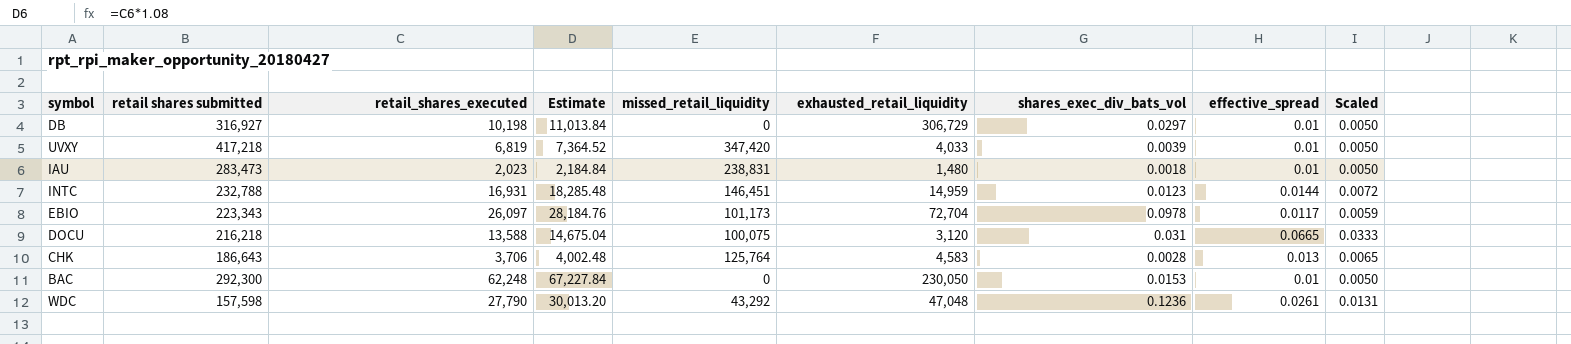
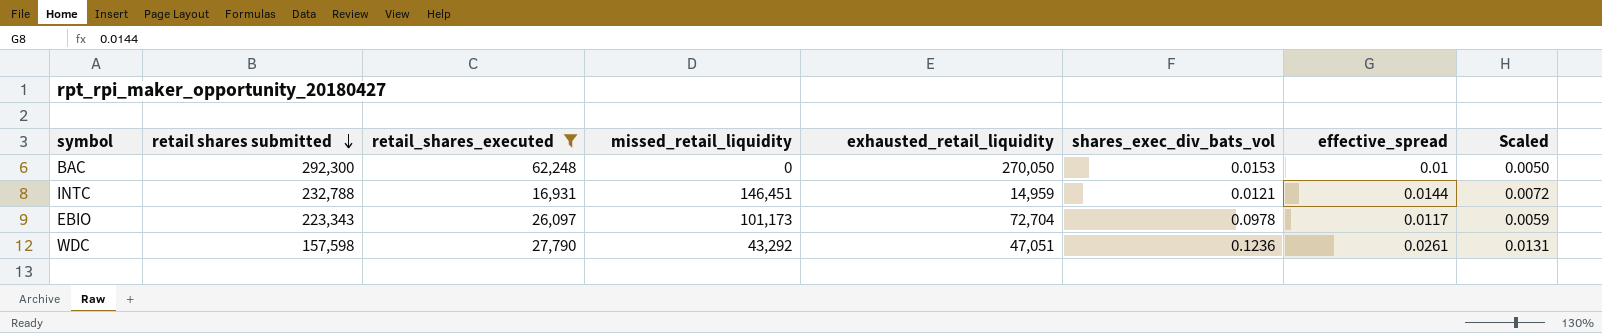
filter: none -> retail_shares_executed >= 16,931
row order: none -> retail shares submitted descending
column Estimate | formula: [retail_shares_executed] * 1.08 -> none
BAC | exhausted_retail_liquidity: 230,050 -> 270,050
INTC | shares_exec_div_bats_vol: 0.0123 -> 0.0121
WDC | exhausted_retail_liquidity: 47,048 -> 47,051

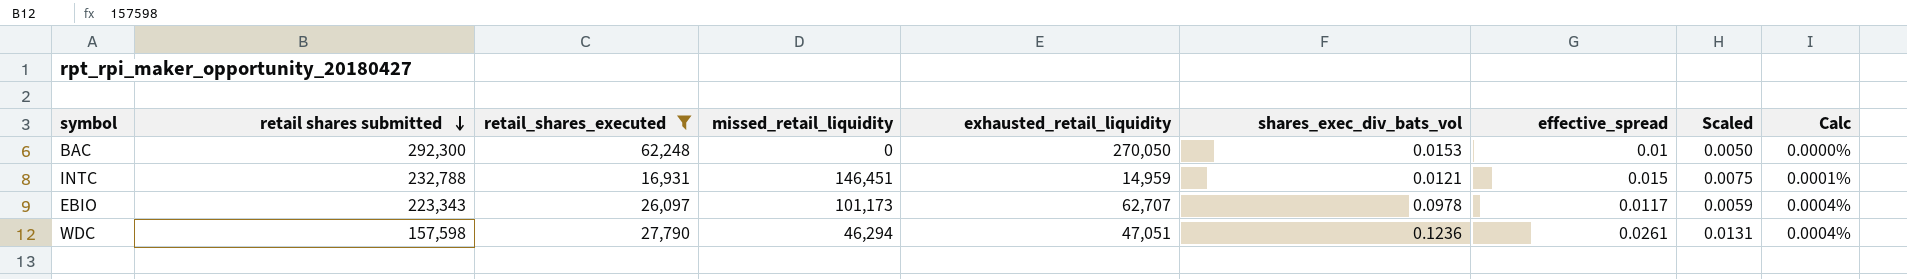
column Calc | formula: none -> [shares_exec_div_bats_vol] / [retail_shares_executed]
INTC | effective_spread: 0.0144 -> 0.015
INTC | Scaled: 0.0072 -> 0.0075
EBIO | exhausted_retail_liquidity: 72,704 -> 62,707
WDC | missed_retail_liquidity: 43,292 -> 46,294

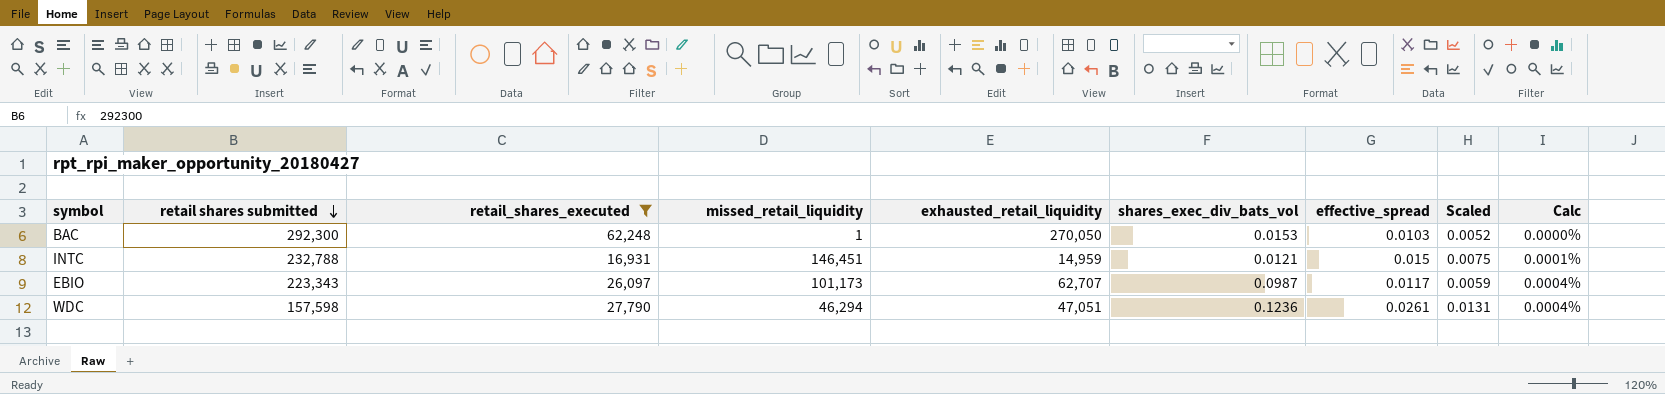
BAC | missed_retail_liquidity: 0 -> 1
BAC | effective_spread: 0.01 -> 0.0103
BAC | Scaled: 0.0050 -> 0.0052
EBIO | shares_exec_div_bats_vol: 0.0978 -> 0.0987

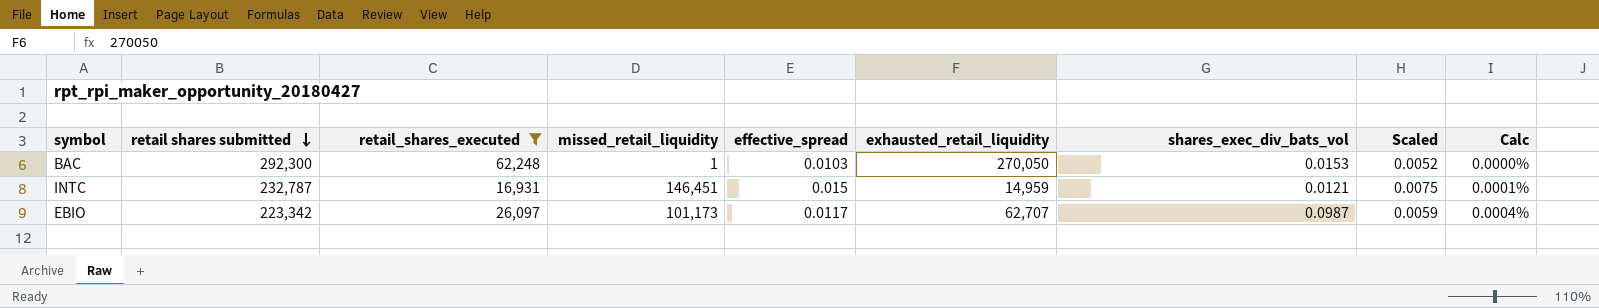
column effective_spread | position: 7 -> 5
row WDC: 157,598 | 27,790 | 46,294 | 47,051 | 0.1236 | 0.0261 | 0.0131 | 0.0004% -> none
INTC | retail shares submitted: 232,788 -> 232,787
EBIO | retail shares submitted: 223,343 -> 223,342

